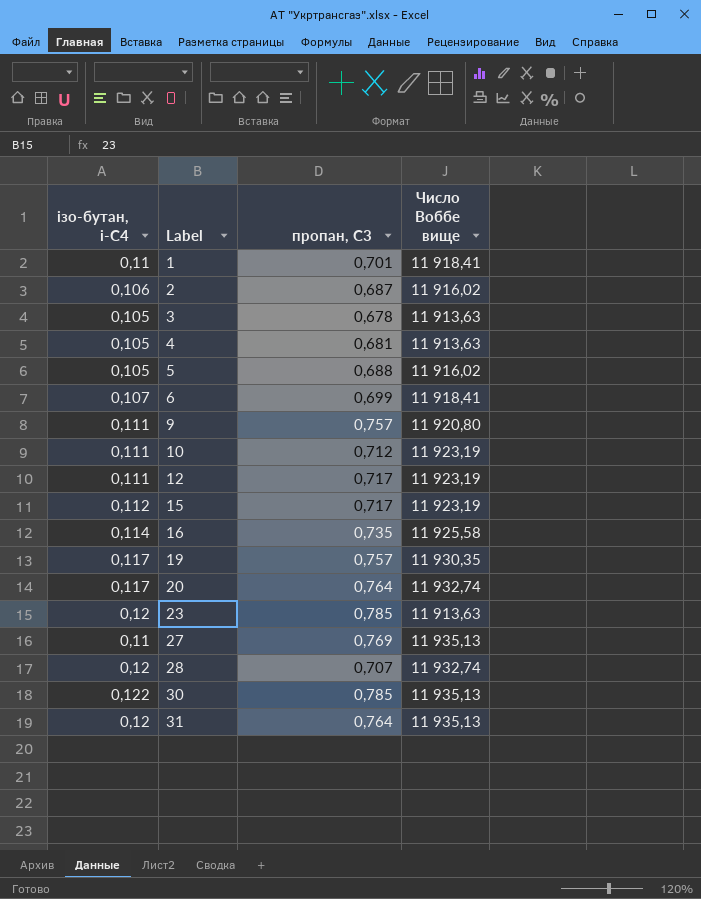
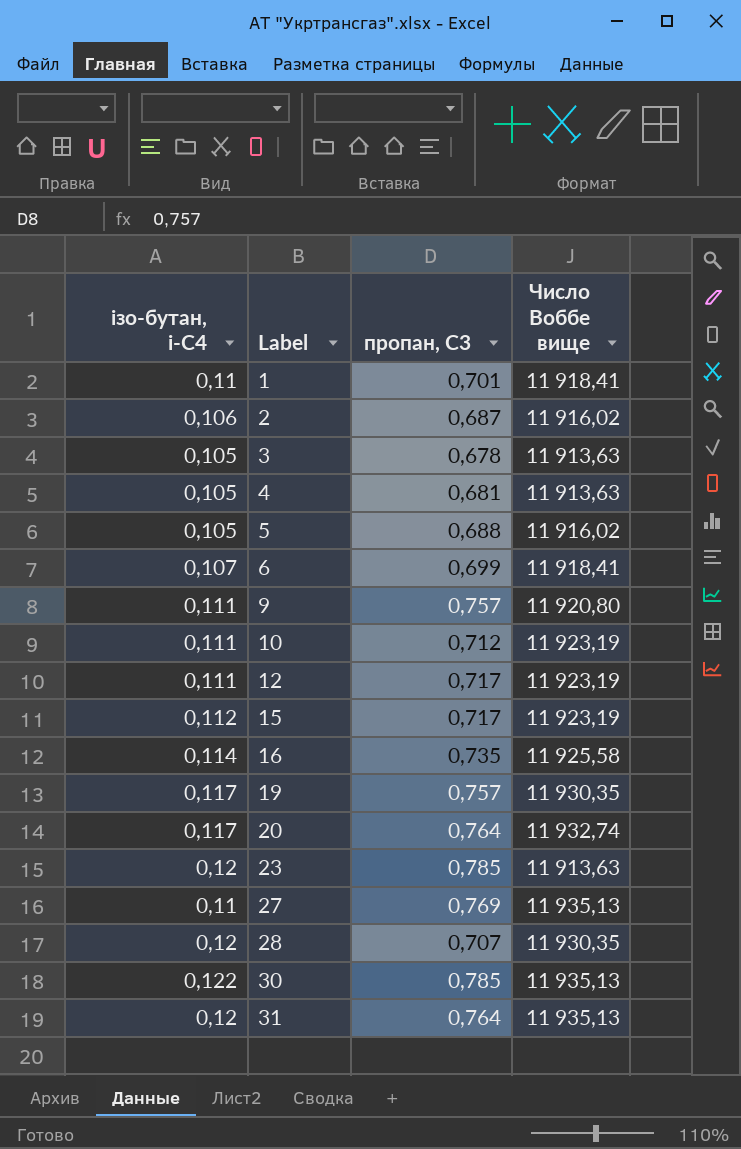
28 | Число Воббе вище: 11 932,74 -> 11 930,35

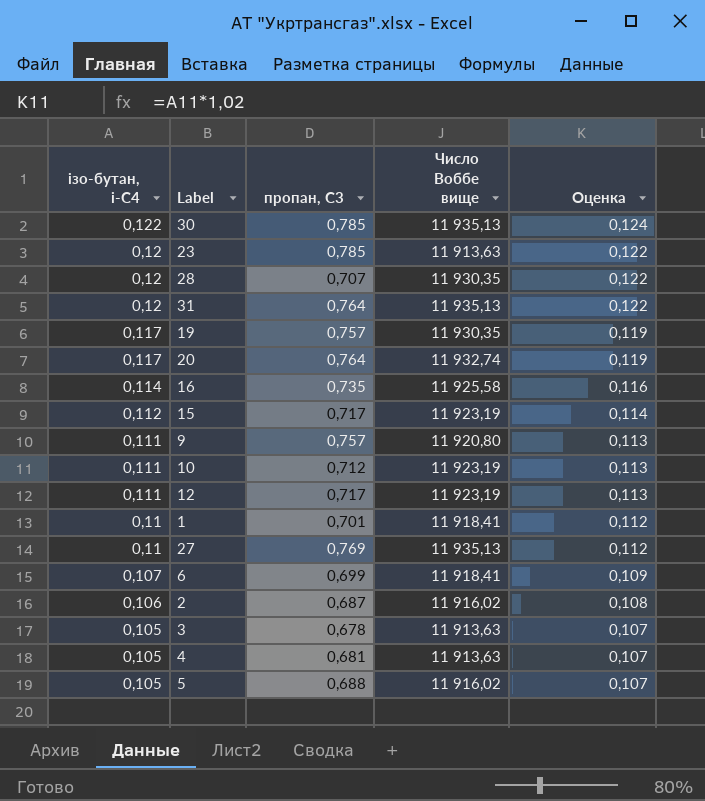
row order: Label ascending -> ізо-бутан, і-С4 descending
column Оценка | formula: none -> [ізо-бутан, і-С4] * 1,02

